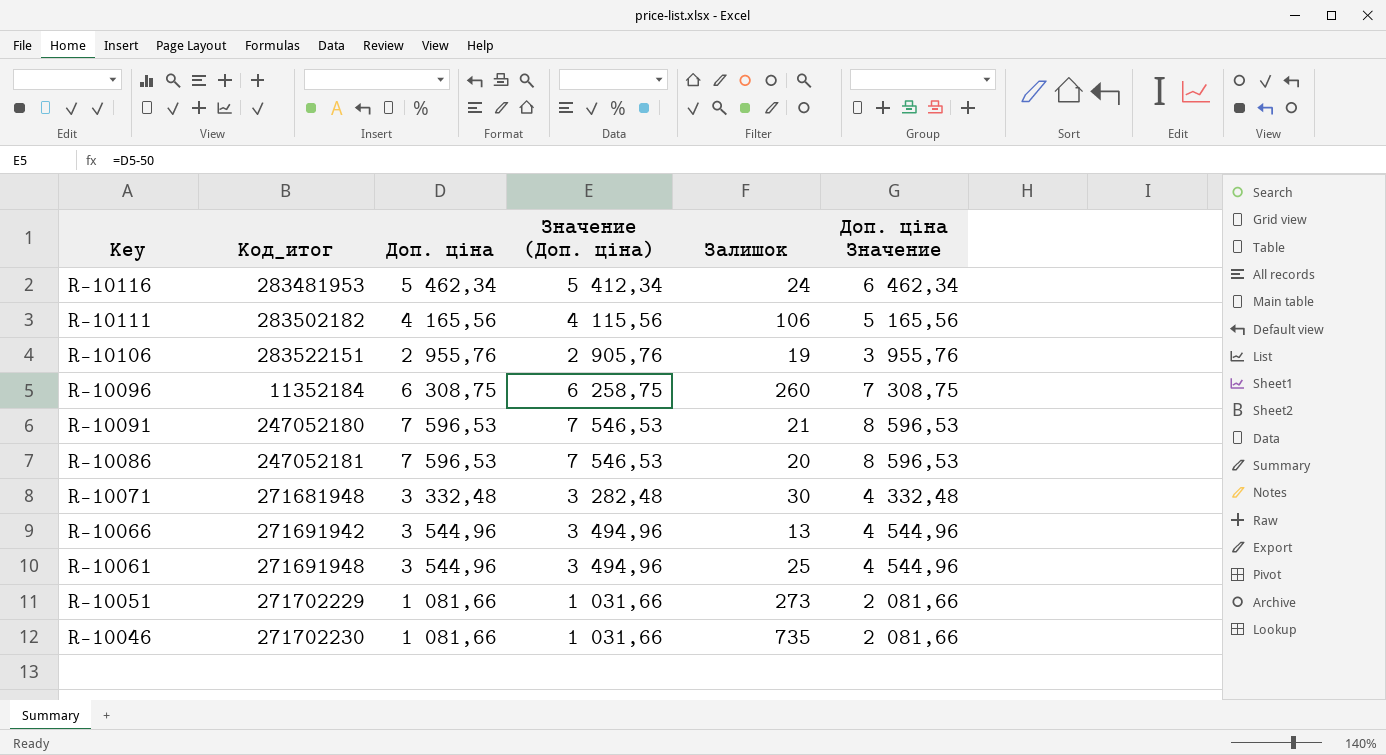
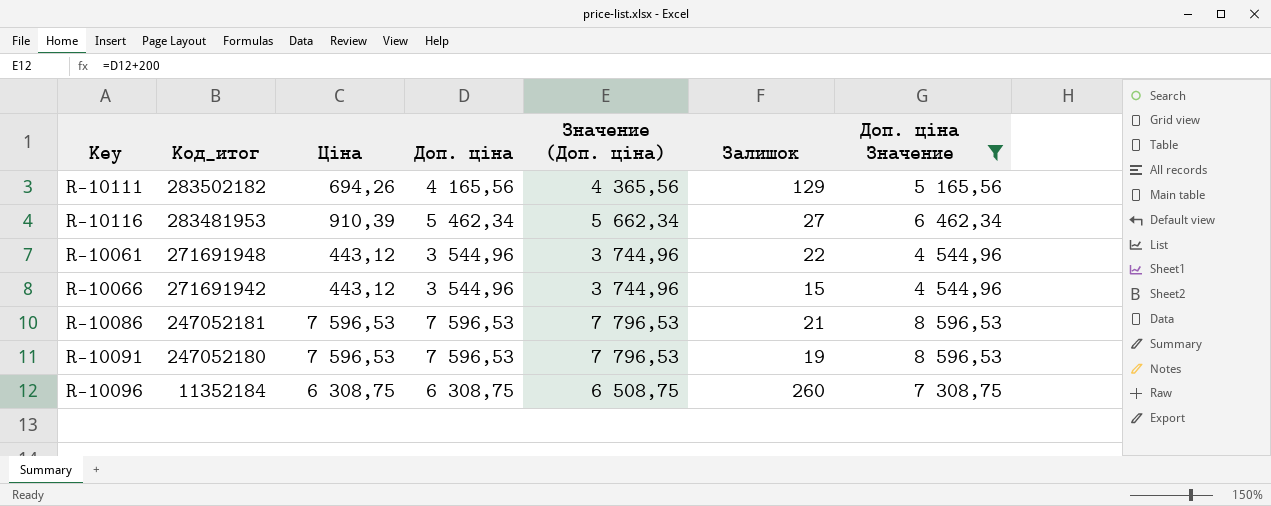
filter: none -> Доп. ціна Значение >= 4 544,96
row order: Key descending -> Код_итог descending
column Ціна | position: none -> 3
column Значение (Доп. ціна) | formula: [Доп. ціна] - 50 -> [Доп. ціна] + 200
R-10111 | Залишок: 106 -> 129
R-10116 | Залишок: 24 -> 27
R-10061 | Залишок: 25 -> 22
R-10066 | Залишок: 13 -> 15
R-10086 | Залишок: 20 -> 21
R-10091 | Залишок: 21 -> 19

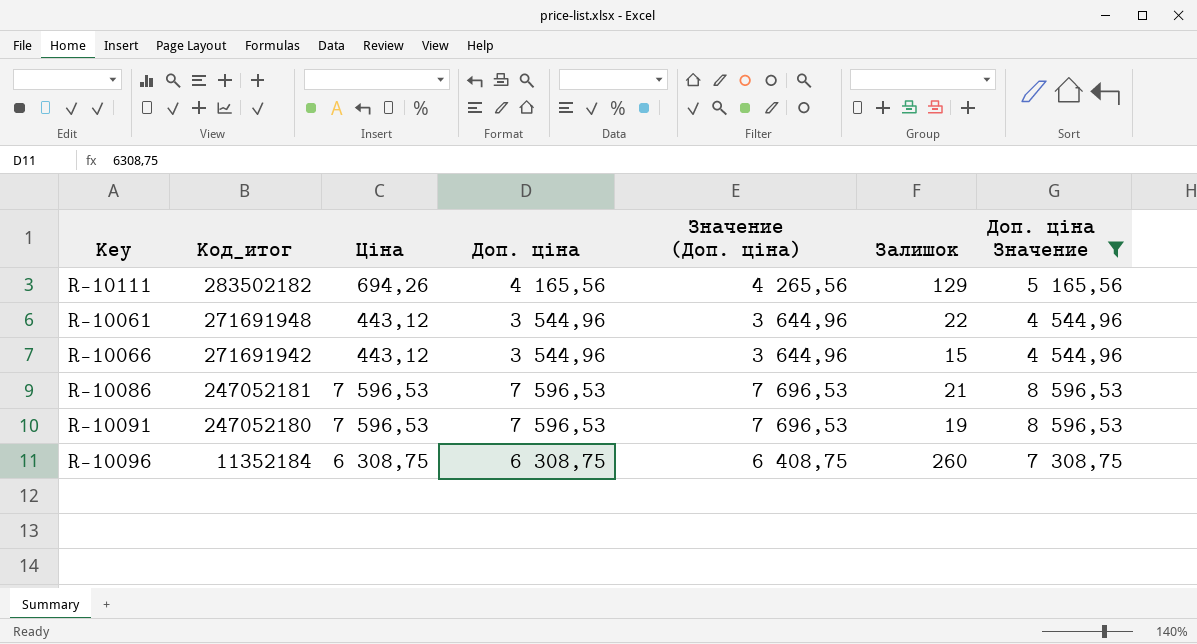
column Значение (Доп. ціна) | formula: [Доп. ціна] + 200 -> [Доп. ціна] + 100
row R-10116: 283481953 | 910,39 | 5 462,34 | 5 662,34 | 27 | 6 462,34 -> none

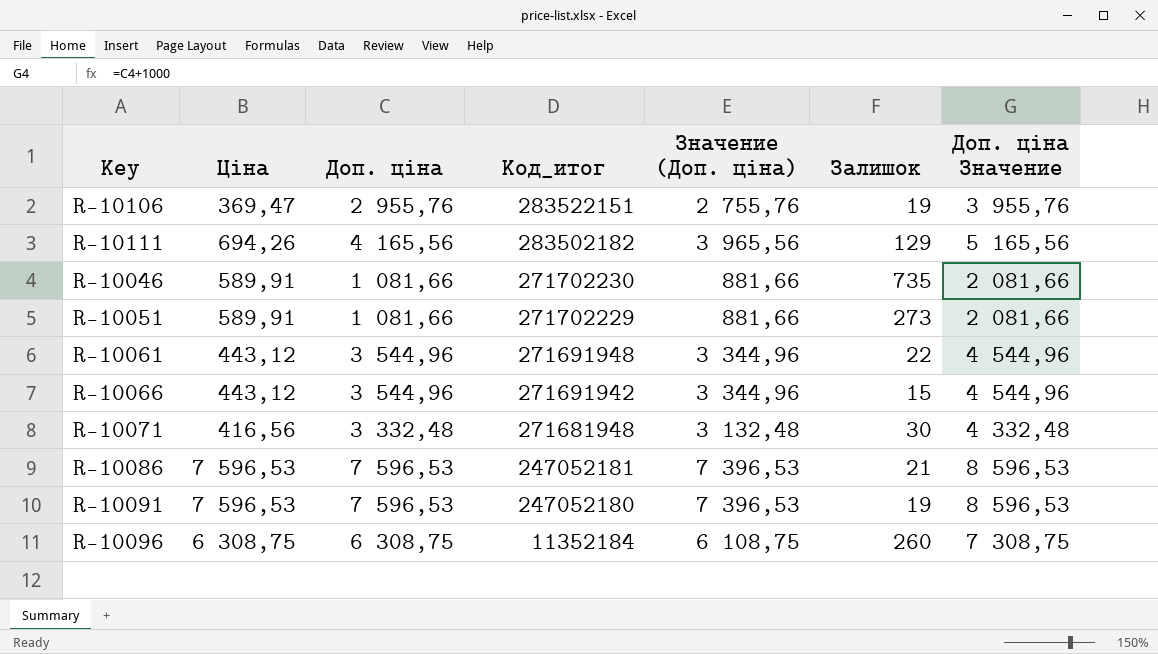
filter: Доп. ціна Значение >= 4 544,96 -> none
column Код_итог | position: 2 -> 4
column Значение (Доп. ціна) | formula: [Доп. ціна] + 100 -> [Доп. ціна] - 200

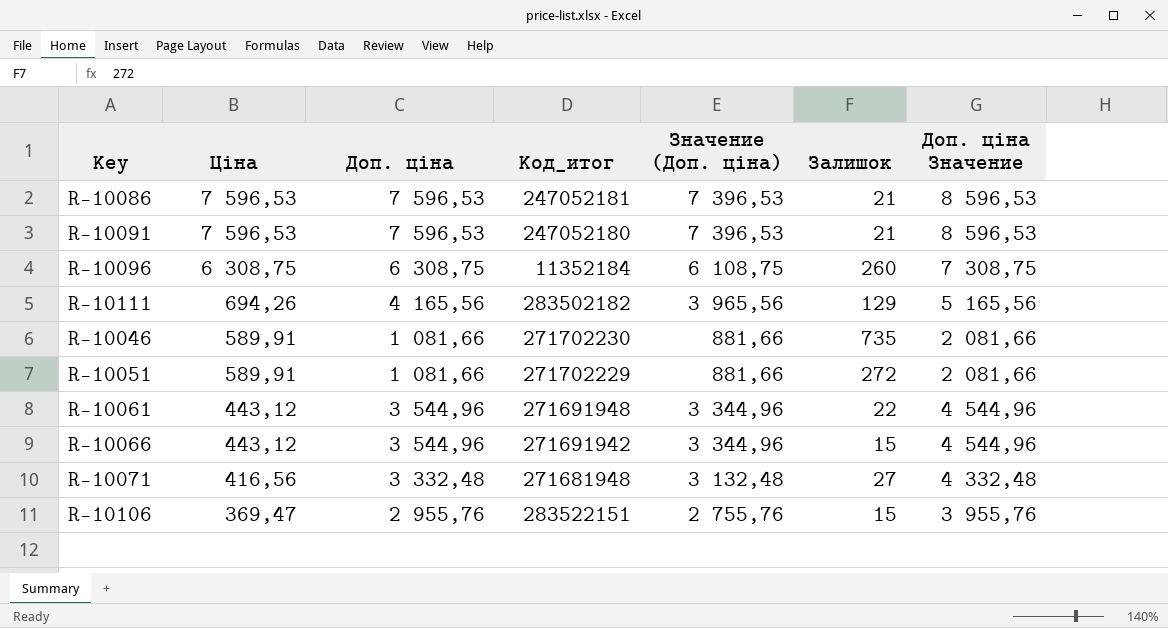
row order: Код_итог descending -> Ціна descending
R-10091 | Залишок: 19 -> 21
R-10051 | Залишок: 273 -> 272
R-10071 | Залишок: 30 -> 27
R-10106 | Залишок: 19 -> 15

